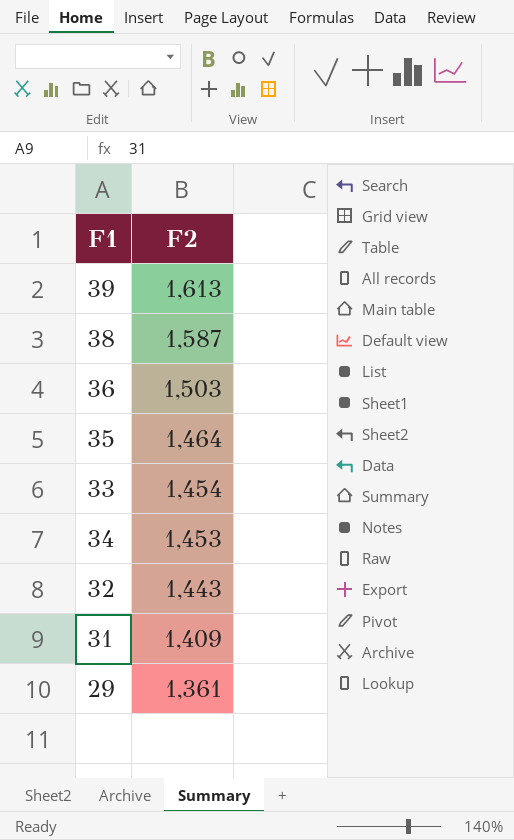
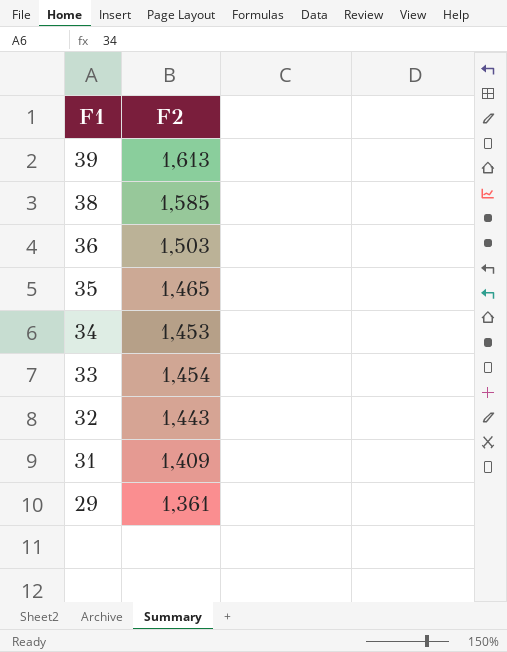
row order: F2 descending -> F1 descending
38 | F2: 1,587 -> 1,585
35 | F2: 1,464 -> 1,465

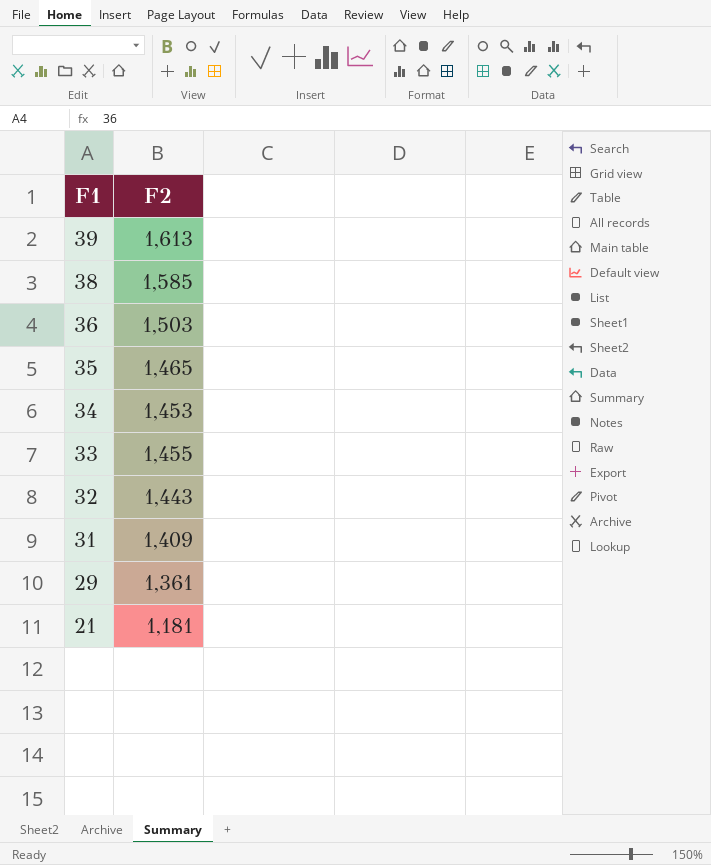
33 | F2: 1,454 -> 1,455
row 21: none -> 1,181

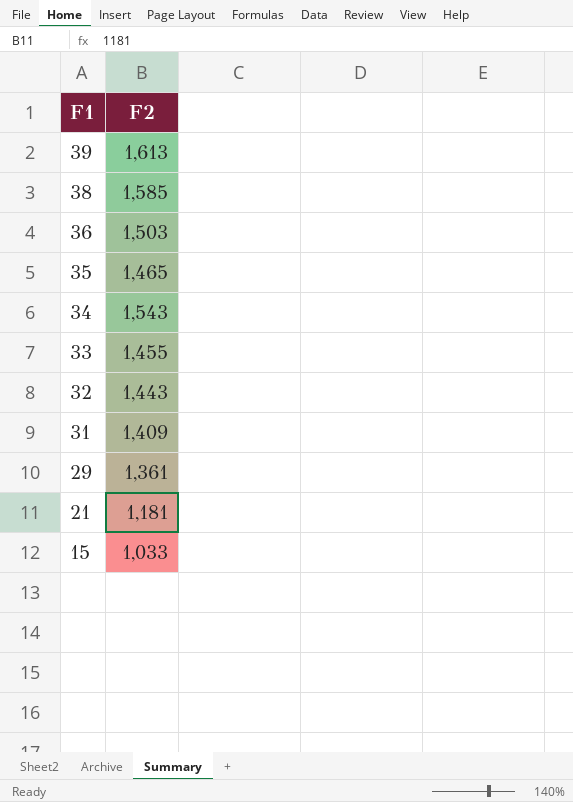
34 | F2: 1,453 -> 1,543
row 15: none -> 1,033

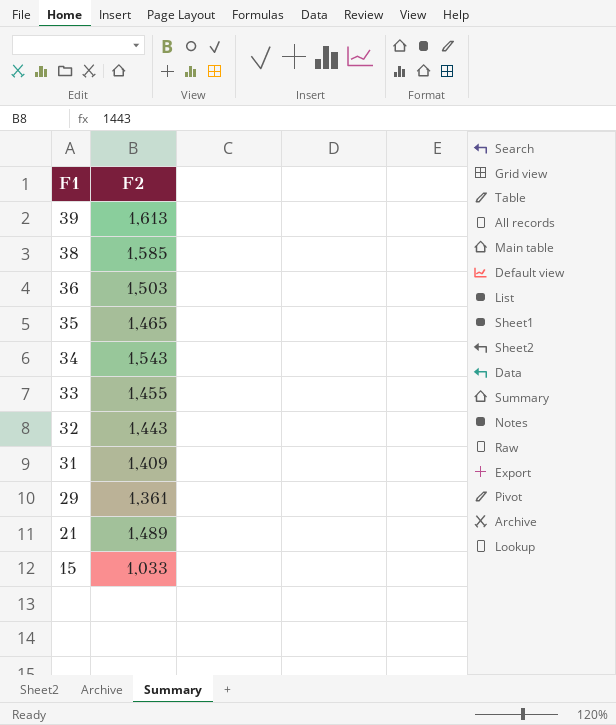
21 | F2: 1,181 -> 1,489

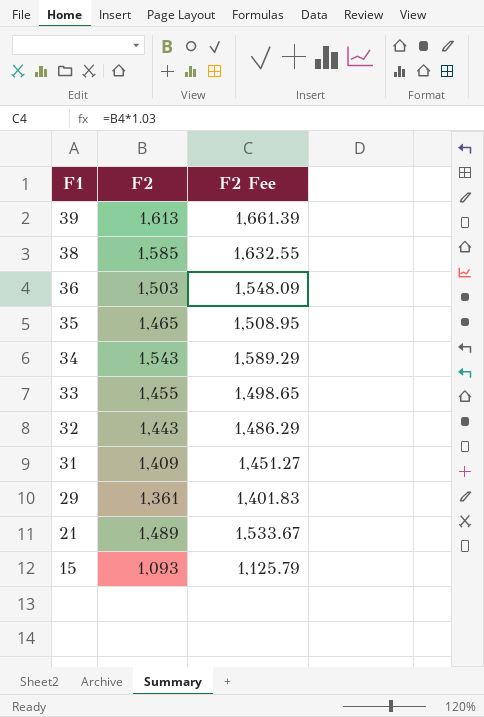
column F2 Fee | formula: none -> [F2] * 1.03
15 | F2: 1,033 -> 1,093

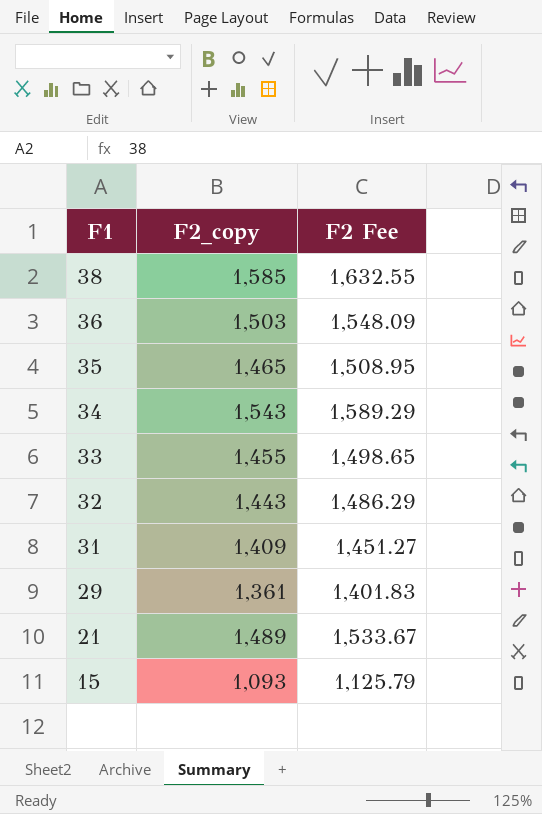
column name: F2 -> F2_copy
row 39: 1,613 | 1,661.39 -> none

